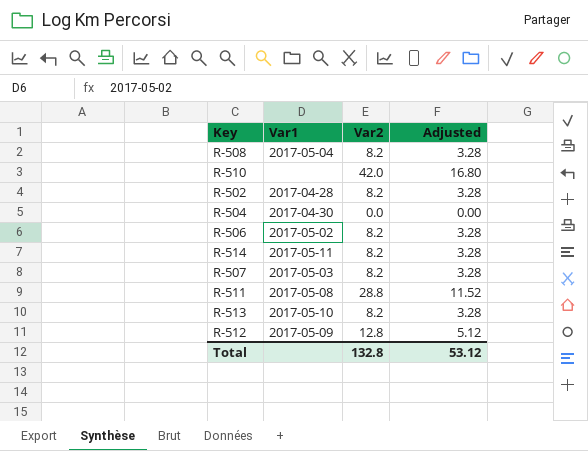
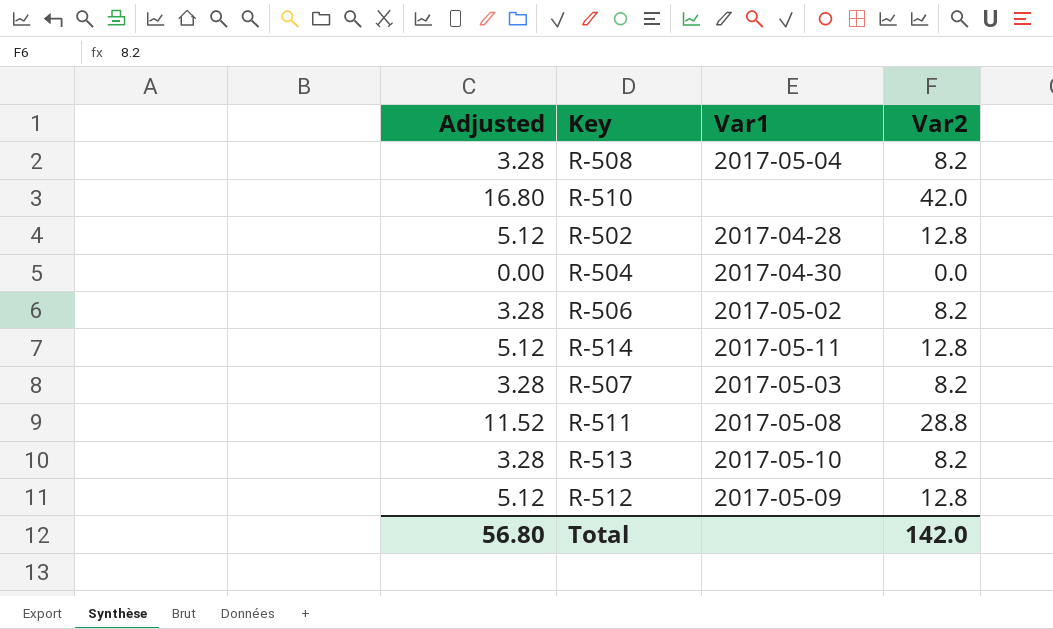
column Adjusted | position: 4 -> 1
R-502 | Adjusted: 3.28 -> 5.12
R-502 | Var2: 8.2 -> 12.8
R-514 | Adjusted: 3.28 -> 5.12
R-514 | Var2: 8.2 -> 12.8
Total | Adjusted: 53.12 -> 56.80
Total | Var2: 132.8 -> 142.0

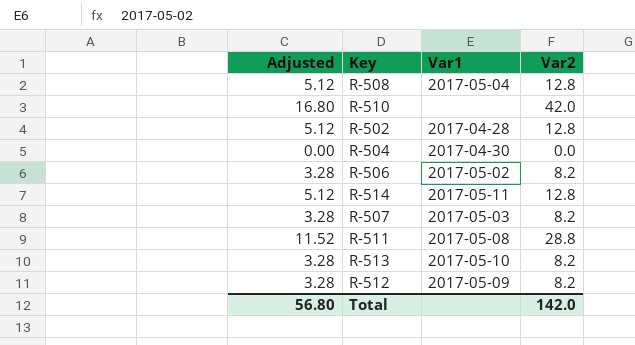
R-508 | Adjusted: 3.28 -> 5.12
R-508 | Var2: 8.2 -> 12.8
R-512 | Adjusted: 5.12 -> 3.28
R-512 | Var2: 12.8 -> 8.2

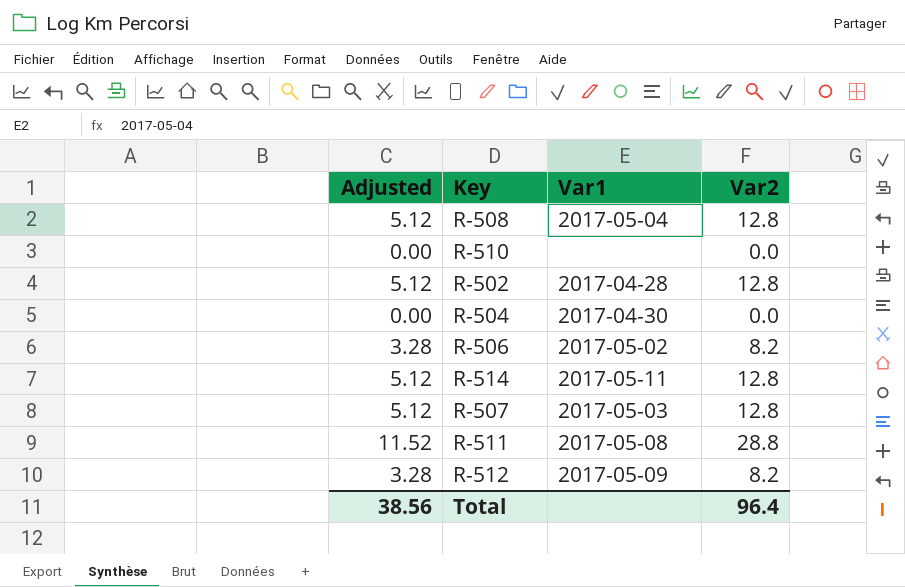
row R-513: 3.28 | 2017-05-10 | 8.2 -> none
R-510 | Adjusted: 16.80 -> 0.00
R-510 | Var2: 42.0 -> 0.0
R-507 | Adjusted: 3.28 -> 5.12
R-507 | Var2: 8.2 -> 12.8
Total | Adjusted: 56.80 -> 38.56
Total | Var2: 142.0 -> 96.4

